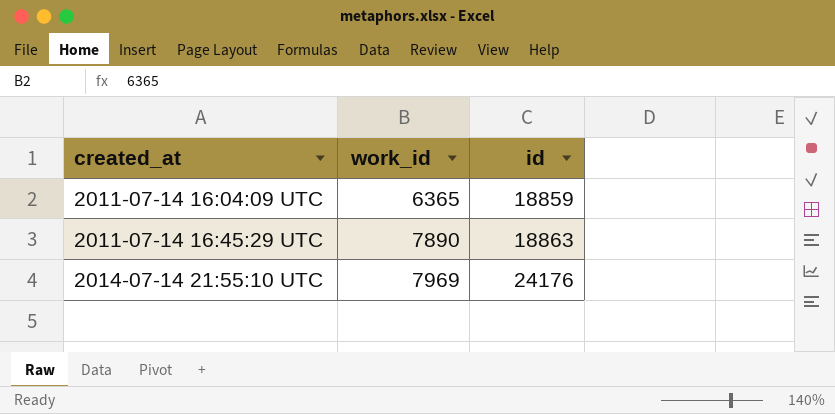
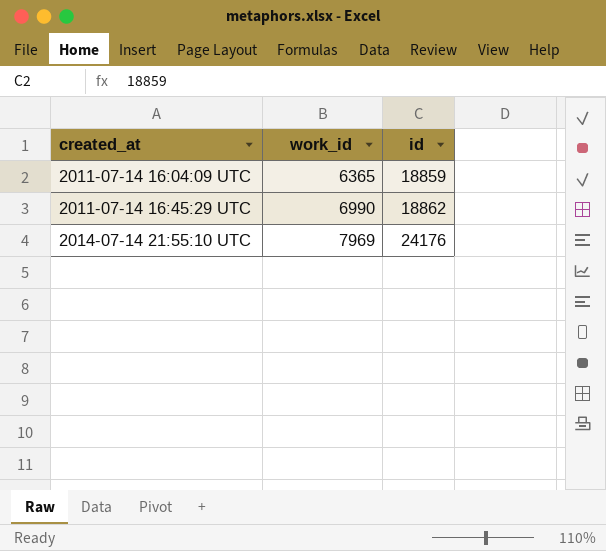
2011-07-14 16:45:29 UTC | work_id: 7890 -> 6990
2011-07-14 16:45:29 UTC | id: 18863 -> 18862

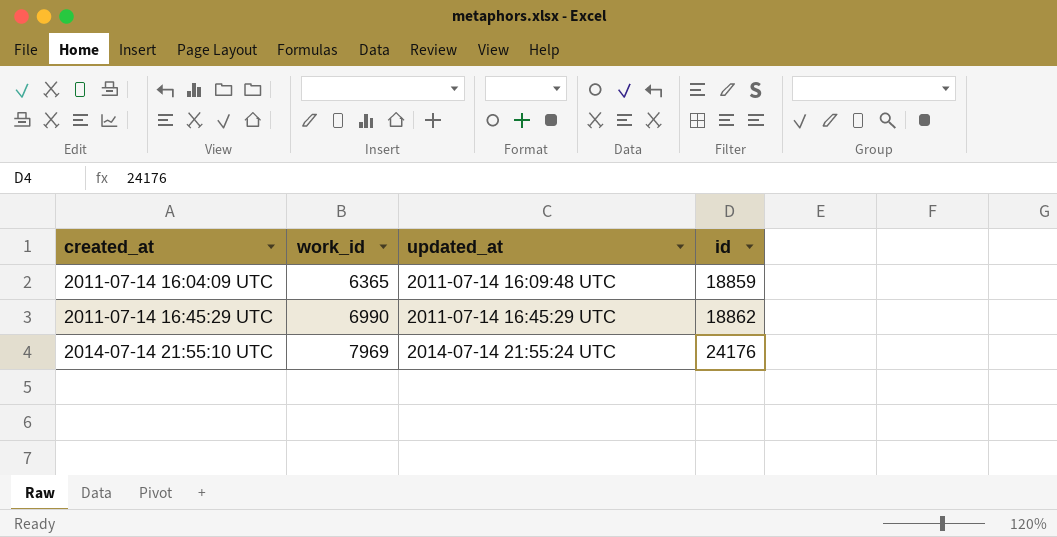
column updated_at | position: none -> 3

